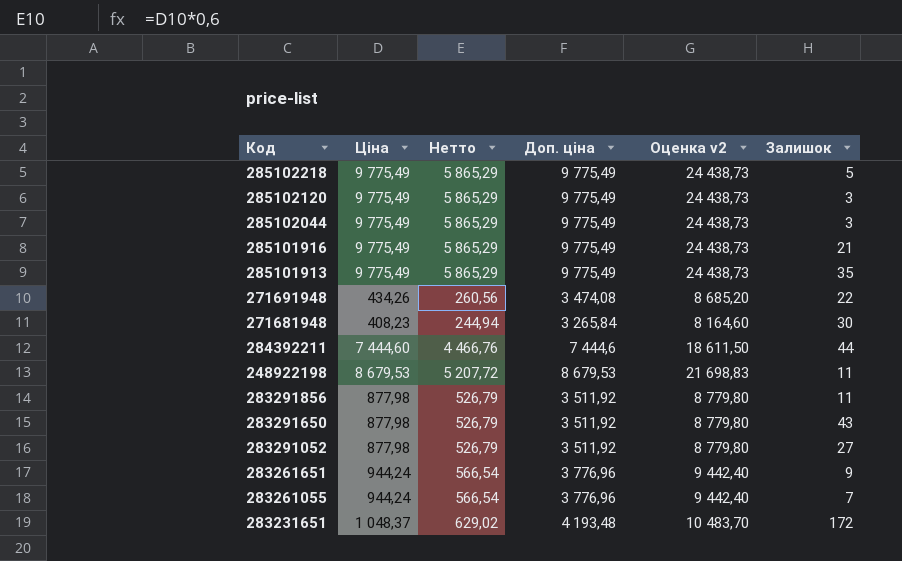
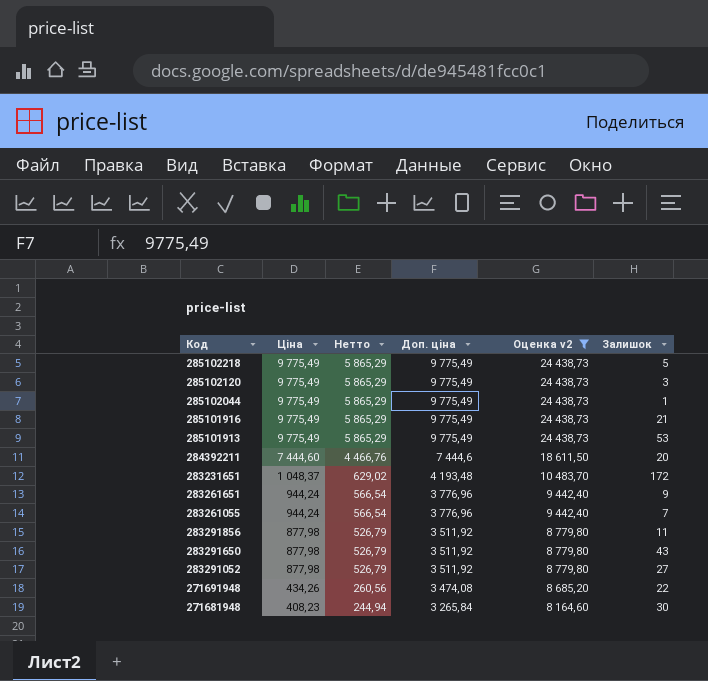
filter: none -> Оценка v2 != 21 698,83
row order: none -> Ціна descending
285102044 | Залишок: 3 -> 1
285101913 | Залишок: 35 -> 53
284392211 | Залишок: 44 -> 20

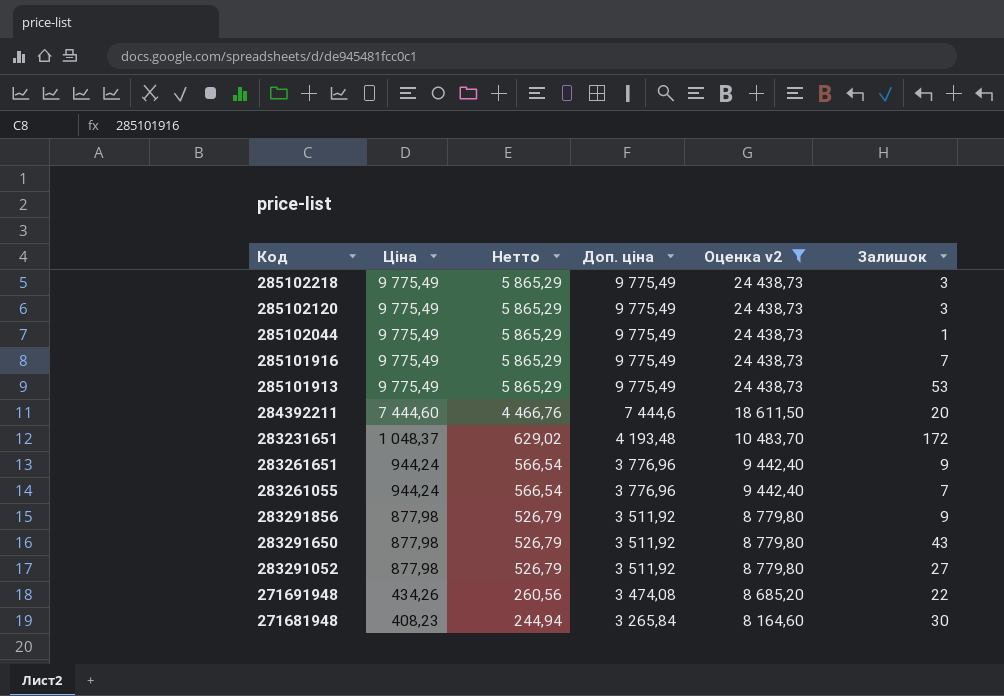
285102218 | Залишок: 5 -> 3
285101916 | Залишок: 21 -> 7
283291856 | Залишок: 11 -> 9

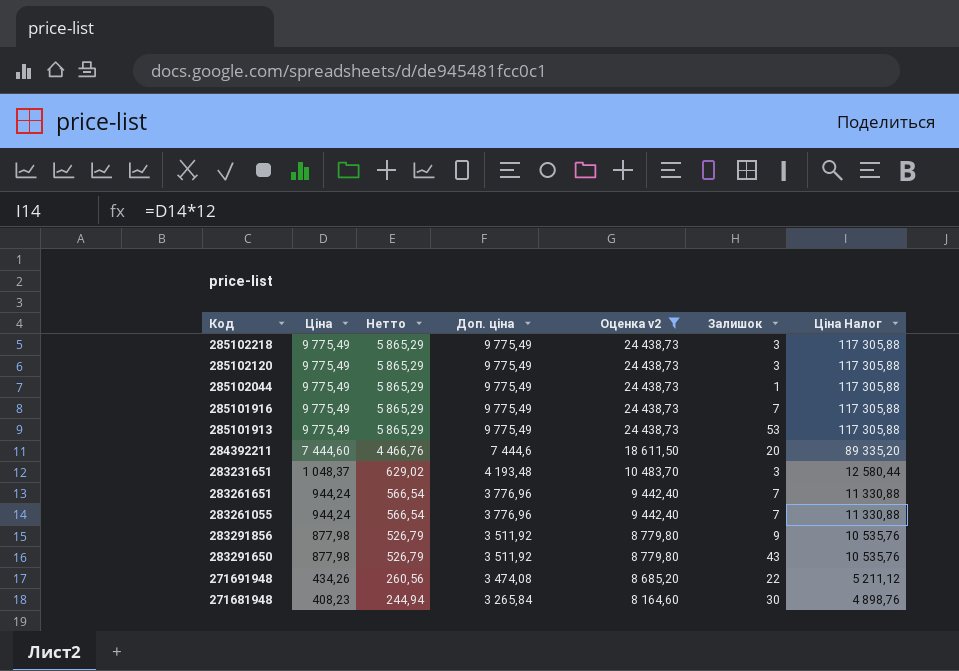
column Ціна Налог | formula: none -> [Ціна] * 12
row 283291052: 877,98 | 526,79 | 3 511,92 | 8 779,80 | 27 -> none
283231651 | Залишок: 172 -> 3
283261651 | Залишок: 9 -> 7

